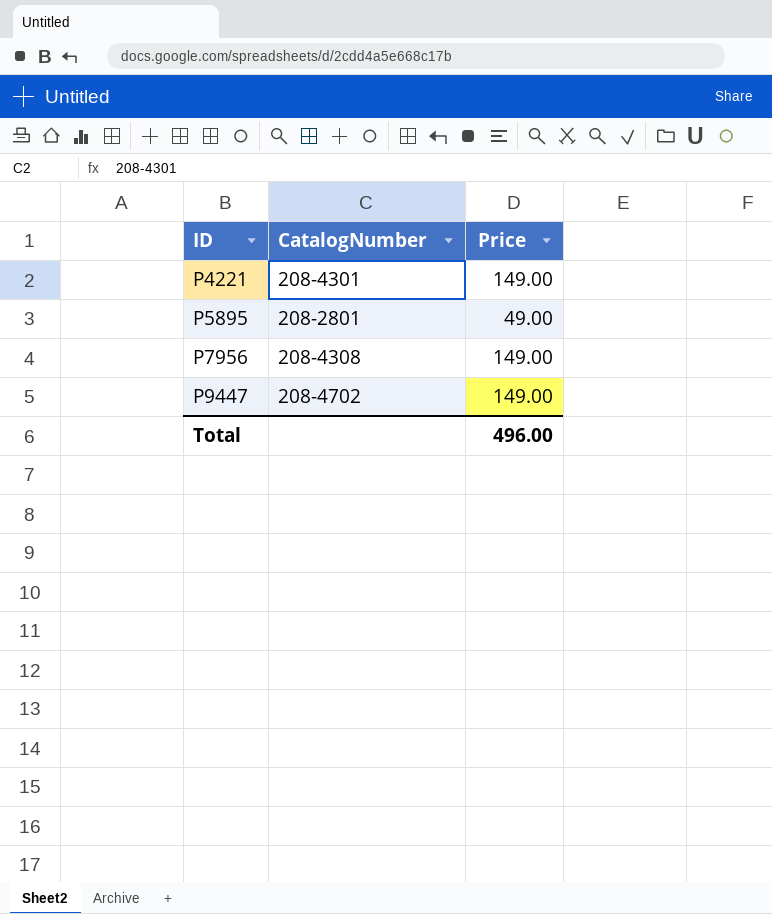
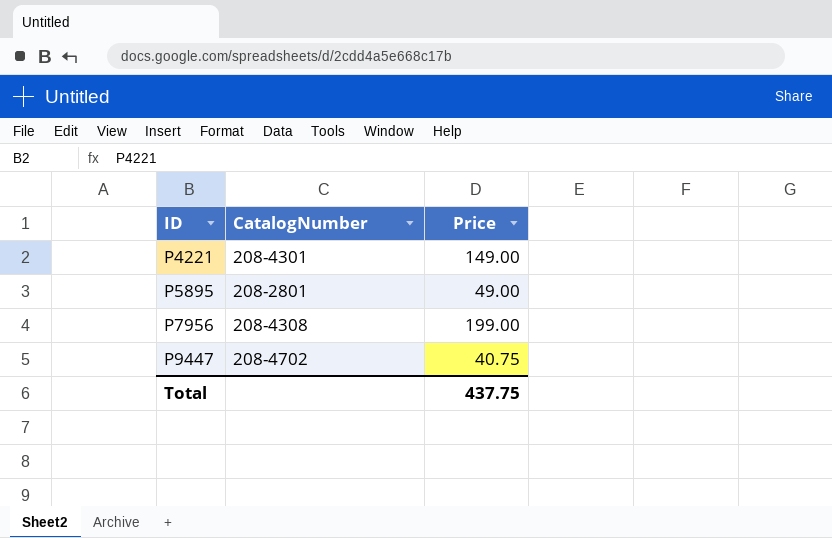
P7956 | Price: 149.00 -> 199.00
P9447 | Price: 149.00 -> 40.75
Total | Price: 496.00 -> 437.75

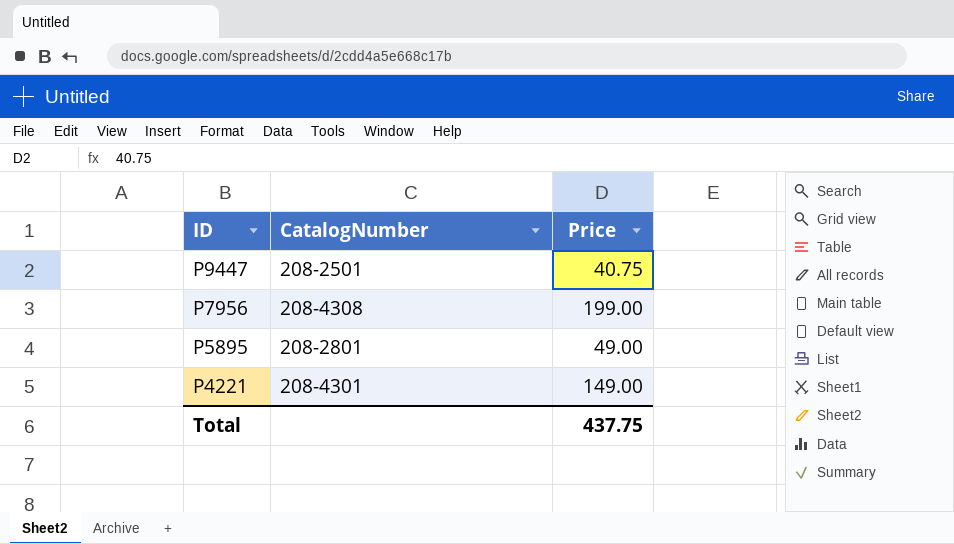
row order: ID ascending -> ID descending
P9447 | CatalogNumber: 208-4702 -> 208-2501

